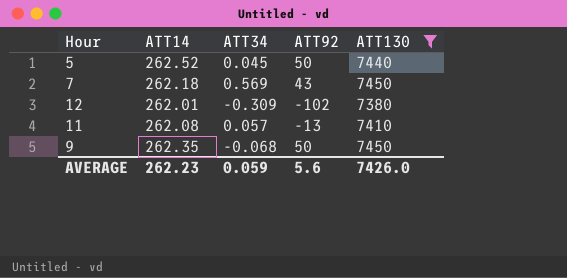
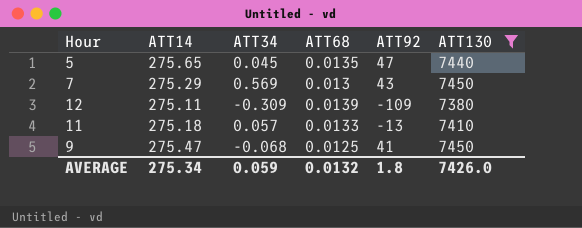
column ATT68 | position: none -> 4
5 | ATT14: 262.52 -> 275.65
5 | ATT92: 50 -> 47
7 | ATT14: 262.18 -> 275.29
12 | ATT14: 262.01 -> 275.11
12 | ATT92: -102 -> -109
11 | ATT14: 262.08 -> 275.18
9 | ATT14: 262.35 -> 275.47
9 | ATT92: 50 -> 41
AVERAGE | ATT14: 262.23 -> 275.34
AVERAGE | ATT92: 5.6 -> 1.8

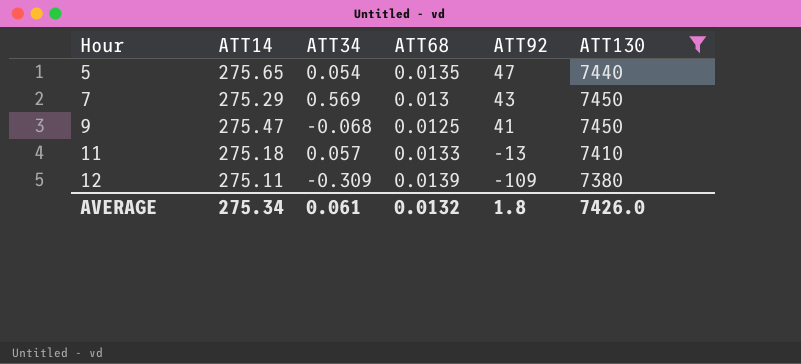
row order: none -> Hour ascending
5 | ATT34: 0.045 -> 0.054
AVERAGE | ATT34: 0.059 -> 0.061

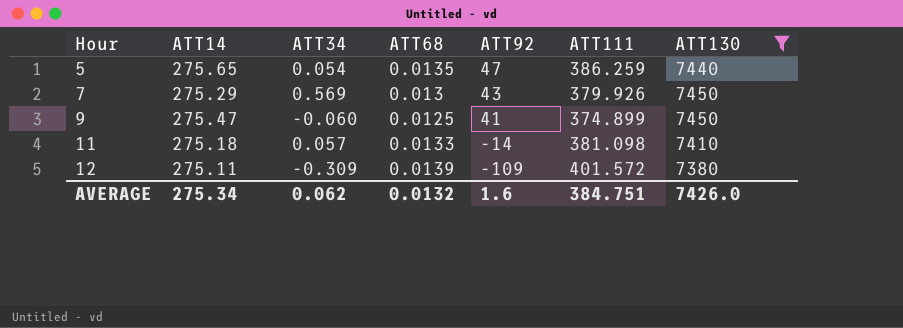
column ATT111 | position: none -> 6
9 | ATT34: -0.068 -> -0.060
11 | ATT92: -13 -> -14
AVERAGE | ATT34: 0.061 -> 0.062
AVERAGE | ATT92: 1.8 -> 1.6

